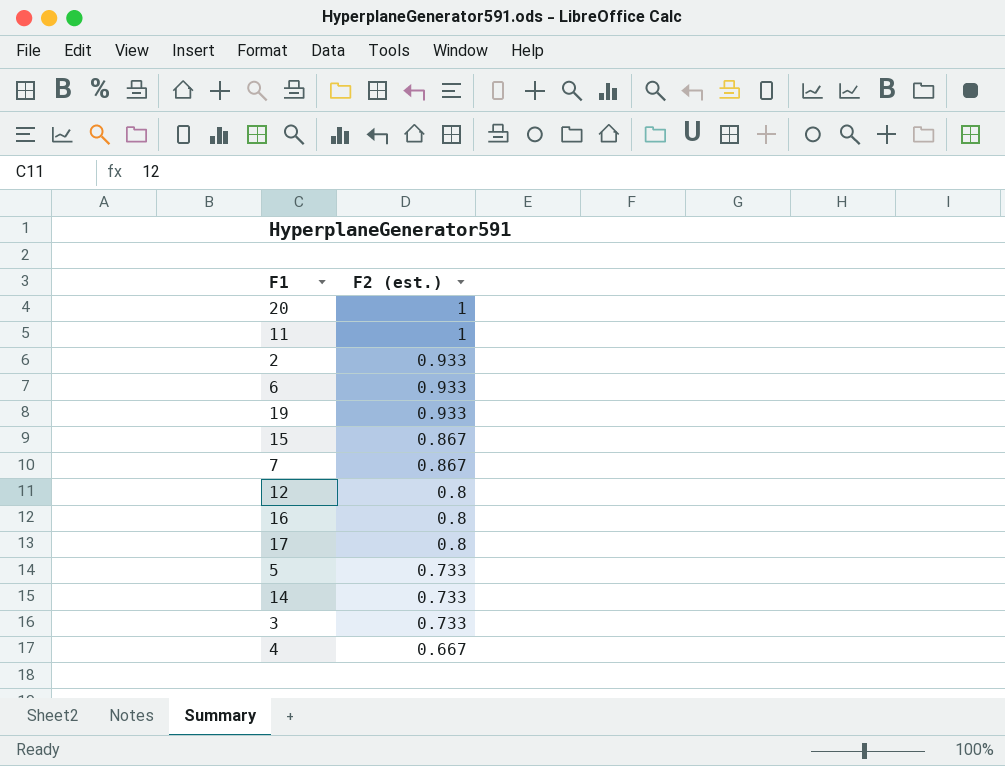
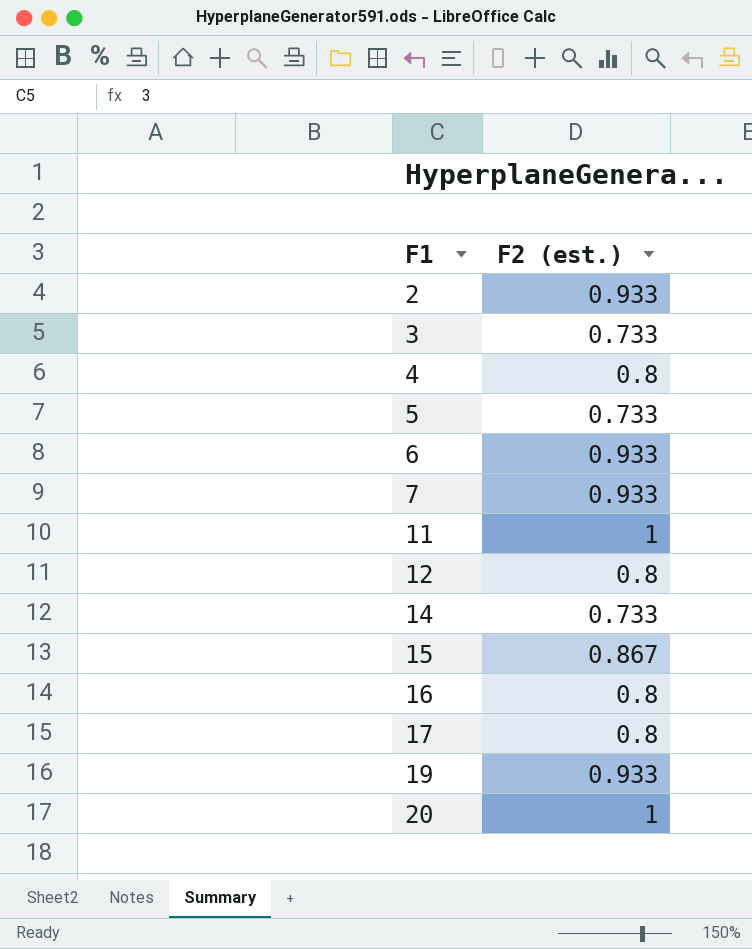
row order: F2 (est.) descending -> F1 ascending
4 | F2 (est.): 0.667 -> 0.8
7 | F2 (est.): 0.867 -> 0.933

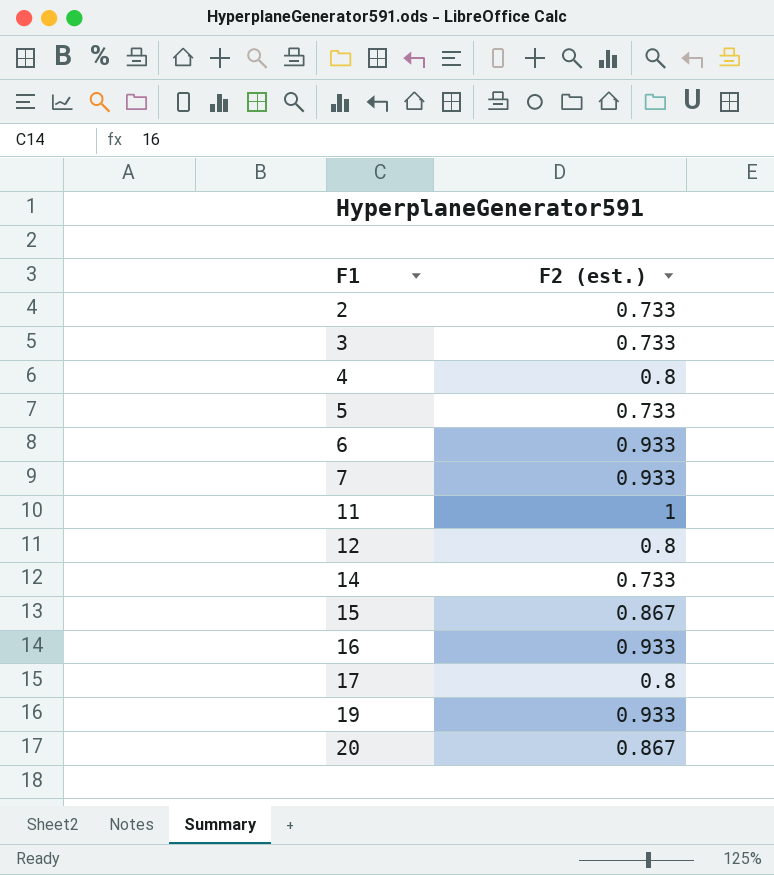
2 | F2 (est.): 0.933 -> 0.733
16 | F2 (est.): 0.8 -> 0.933
20 | F2 (est.): 1 -> 0.867

